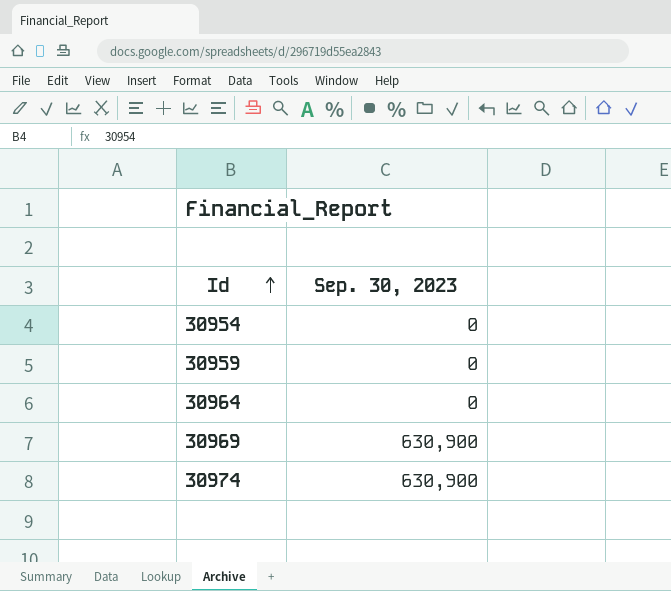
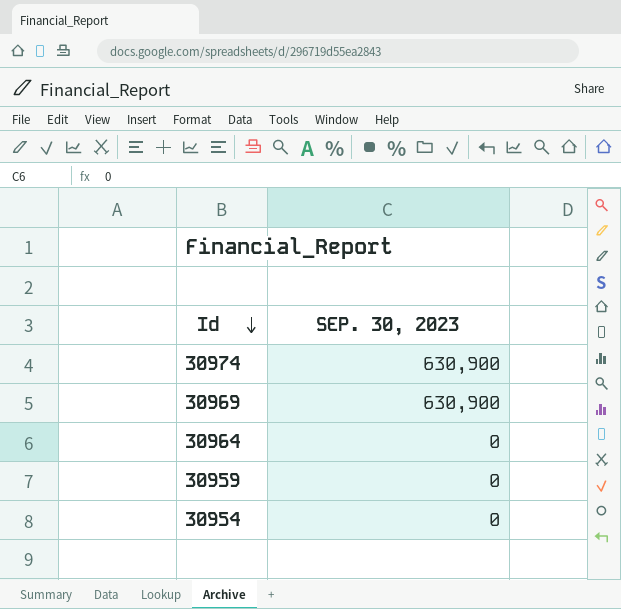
row order: Id ascending -> Id descending
column name: Sep. 30, 2023 -> SEP. 30, 2023

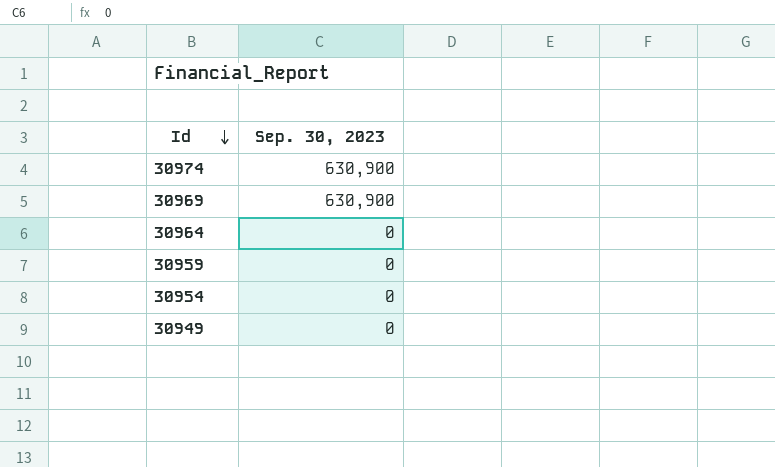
column name: SEP. 30, 2023 -> Sep. 30, 2023
row 30949: none -> 0

